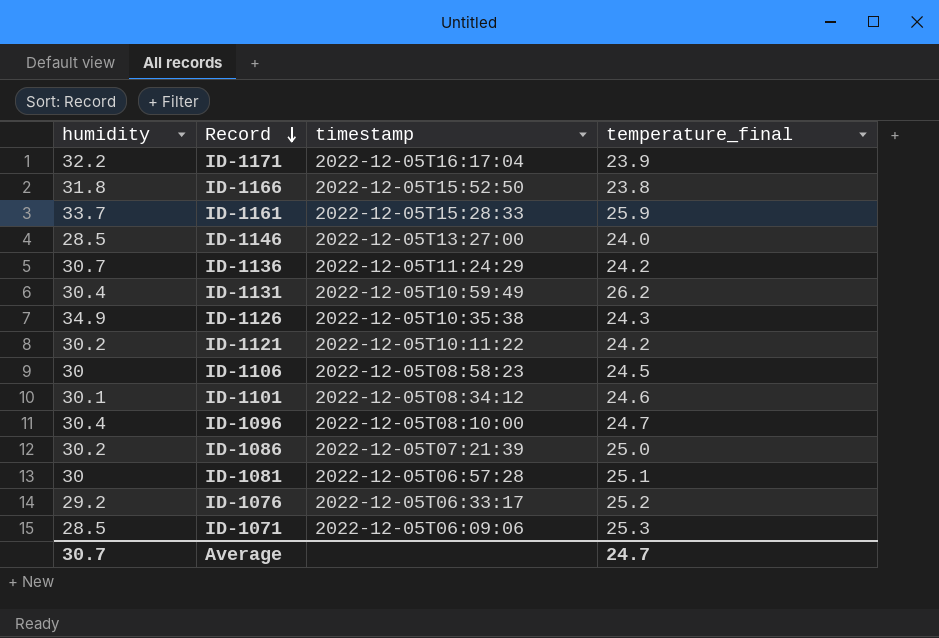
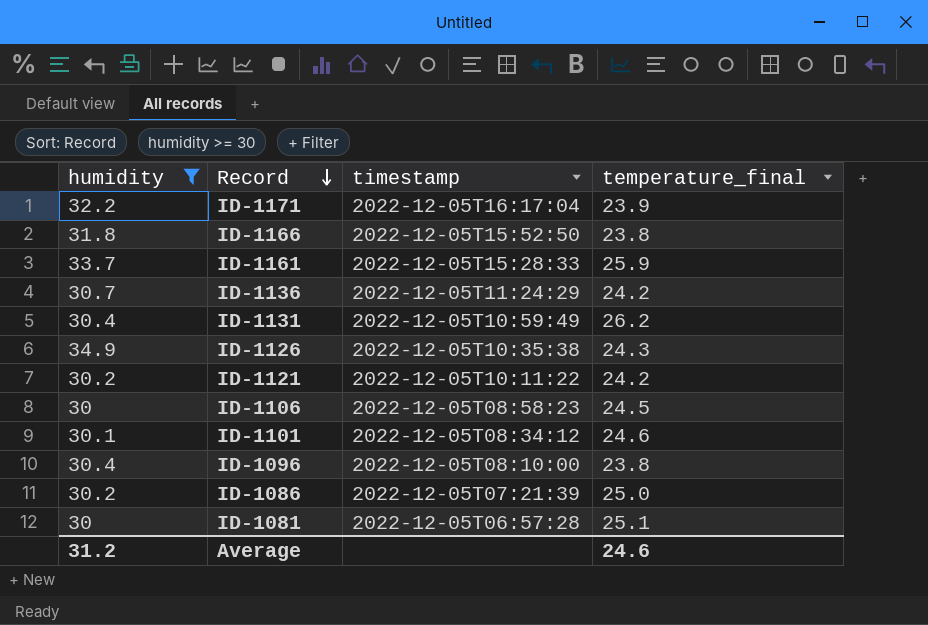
filter: none -> humidity >= 30
ID-1096 | temperature_final: 24.7 -> 23.8
Average | humidity: 30.7 -> 31.2
Average | temperature_final: 24.7 -> 24.6

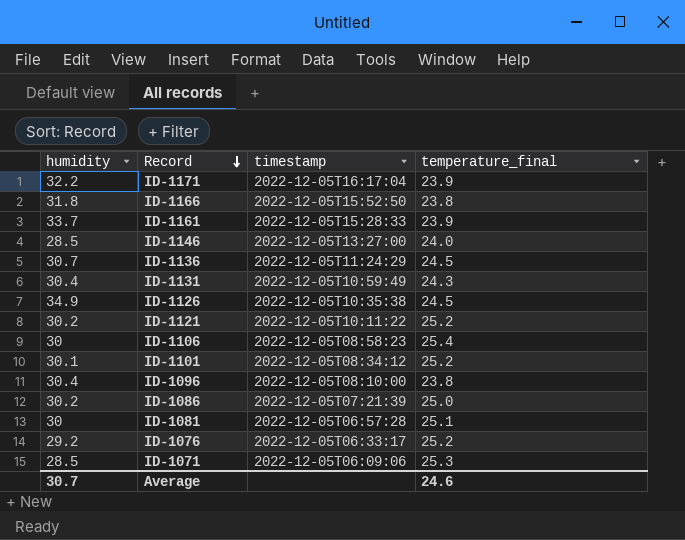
filter: humidity >= 30 -> none
ID-1161 | temperature_final: 25.9 -> 23.9
ID-1136 | temperature_final: 24.2 -> 24.5
ID-1131 | temperature_final: 26.2 -> 24.3
ID-1126 | temperature_final: 24.3 -> 24.5
ID-1121 | temperature_final: 24.2 -> 25.2
ID-1106 | temperature_final: 24.5 -> 25.4
ID-1101 | temperature_final: 24.6 -> 25.2
Average | humidity: 31.2 -> 30.7

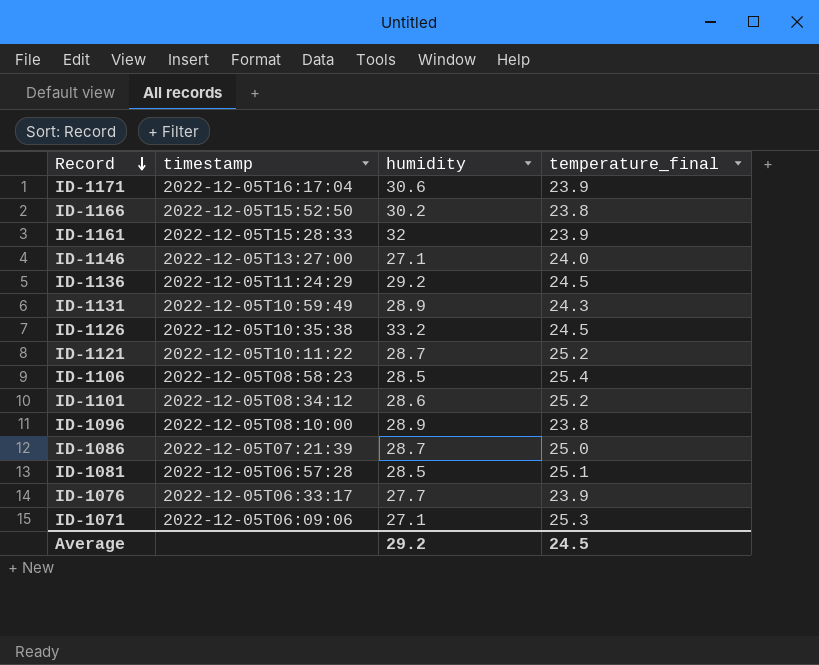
column humidity | position: 1 -> 3
ID-1171 | humidity: 32.2 -> 30.6
ID-1166 | humidity: 31.8 -> 30.2
ID-1161 | humidity: 33.7 -> 32
ID-1146 | humidity: 28.5 -> 27.1
ID-1136 | humidity: 30.7 -> 29.2
ID-1131 | humidity: 30.4 -> 28.9
ID-1126 | humidity: 34.9 -> 33.2
ID-1121 | humidity: 30.2 -> 28.7
ID-1106 | humidity: 30 -> 28.5
ID-1101 | humidity: 30.1 -> 28.6
ID-1096 | humidity: 30.4 -> 28.9
ID-1086 | humidity: 30.2 -> 28.7
ID-1081 | humidity: 30 -> 28.5
ID-1076 | humidity: 29.2 -> 27.7
ID-1076 | temperature_final: 25.2 -> 23.9
ID-1071 | humidity: 28.5 -> 27.1
Average | humidity: 30.7 -> 29.2
Average | temperature_final: 24.6 -> 24.5

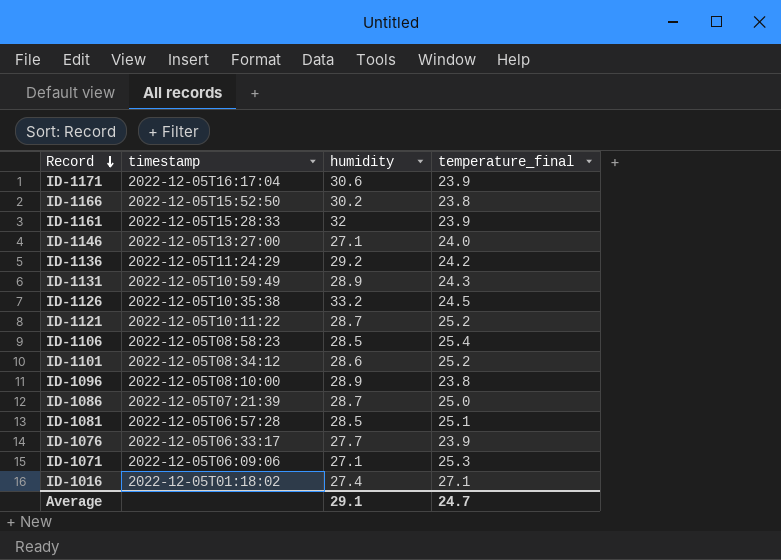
ID-1136 | temperature_final: 24.5 -> 24.2
row ID-1016: none -> 2022-12-05T01:18:02 | 27.4 | 27.1
Average | humidity: 29.2 -> 29.1
Average | temperature_final: 24.5 -> 24.7

